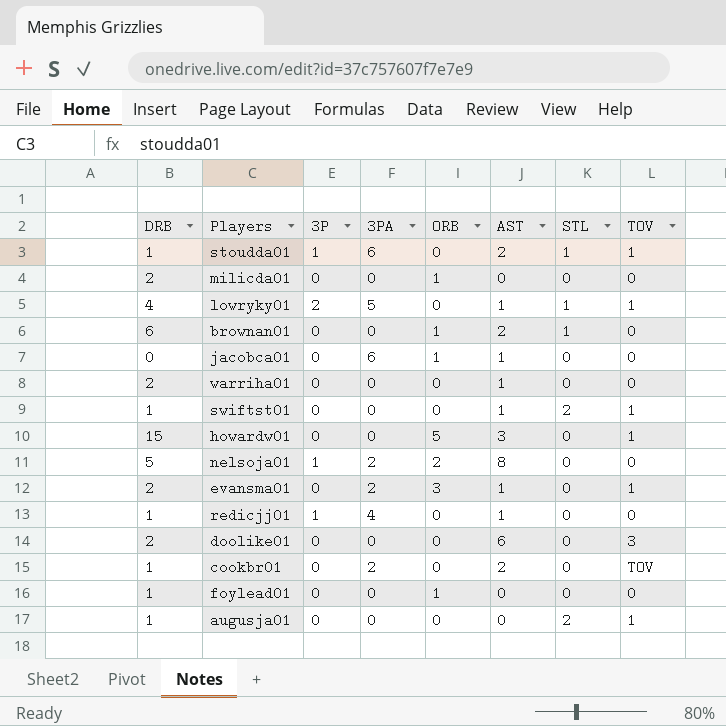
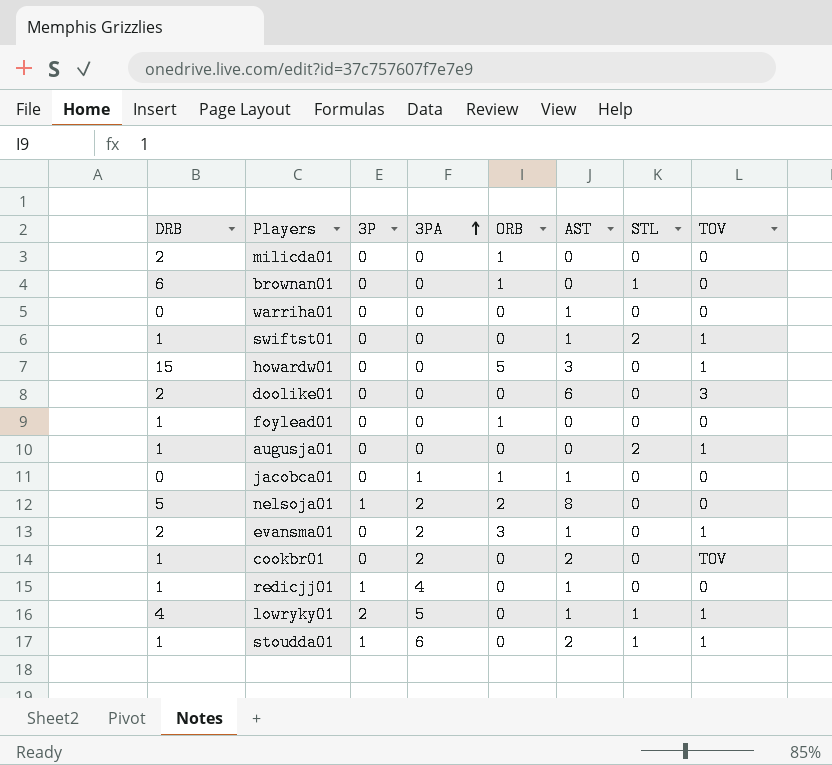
row order: none -> 3PA ascending
brownan01 | AST: 2 -> 0
warriha01 | DRB: 2 -> 0
jacobca01 | 3PA: 6 -> 1

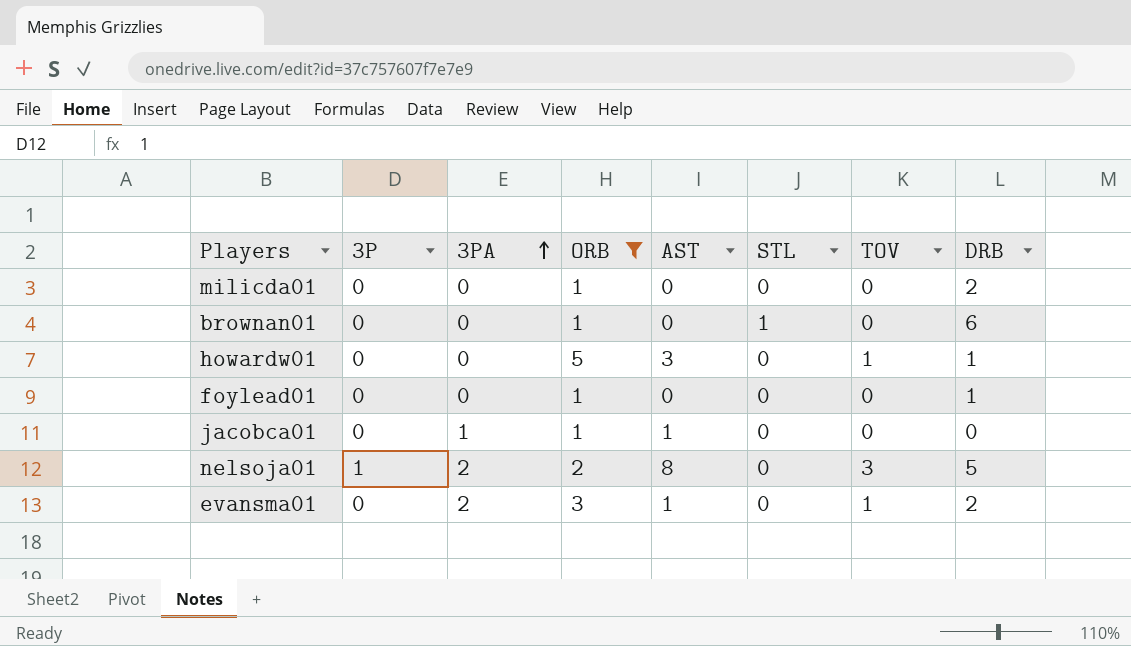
filter: none -> ORB != 0
column DRB | position: 1 -> 8
howardw01 | DRB: 15 -> 1
nelsoja01 | TOV: 0 -> 3

